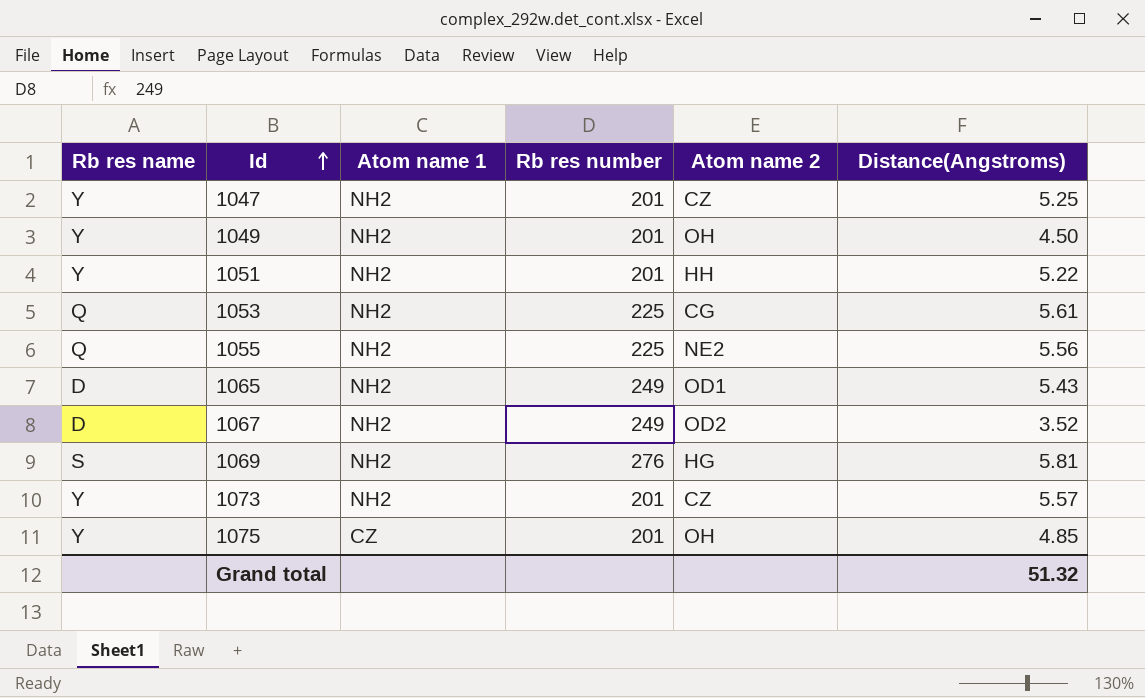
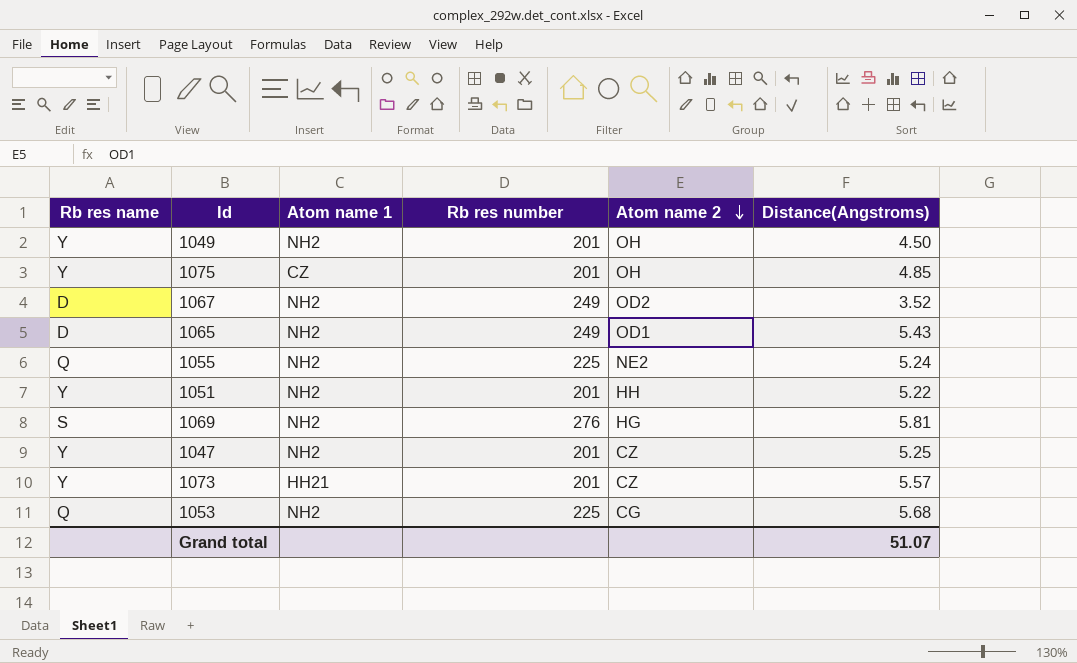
row order: Id ascending -> Atom name 2 descending
1055 | Distance(Angstroms): 5.56 -> 5.24
1073 | Atom name 1: NH2 -> HH21
1053 | Distance(Angstroms): 5.61 -> 5.68
Grand total | Distance(Angstroms): 51.32 -> 51.07

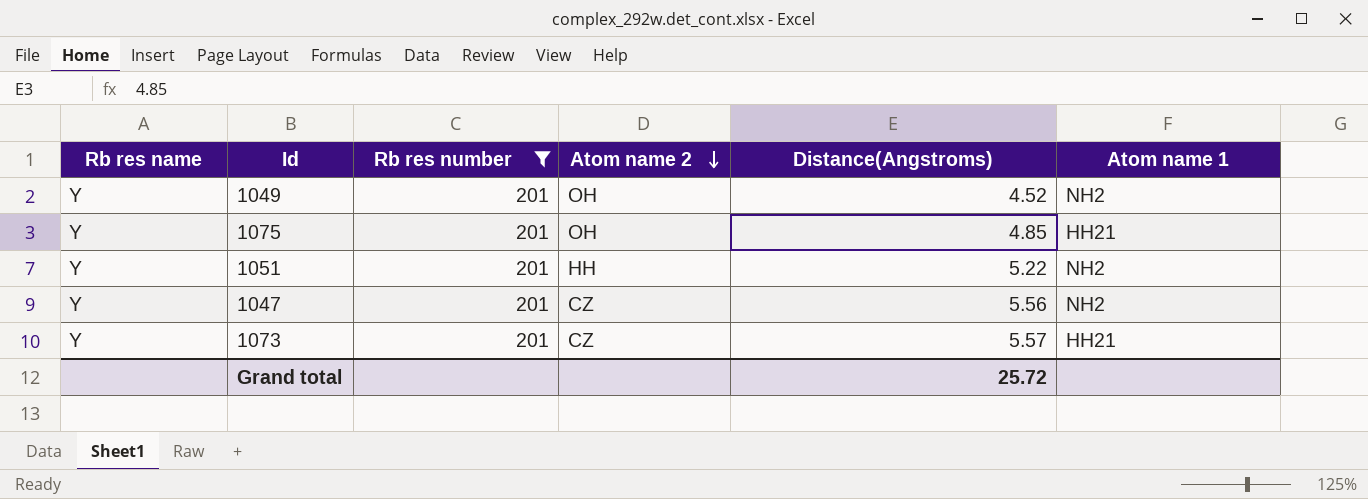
filter: none -> Rb res number = 201
column Atom name 1 | position: 3 -> 6
1049 | Distance(Angstroms): 4.50 -> 4.52
1075 | Atom name 1: CZ -> HH21
1047 | Distance(Angstroms): 5.25 -> 5.56
Grand total | Distance(Angstroms): 51.07 -> 25.72

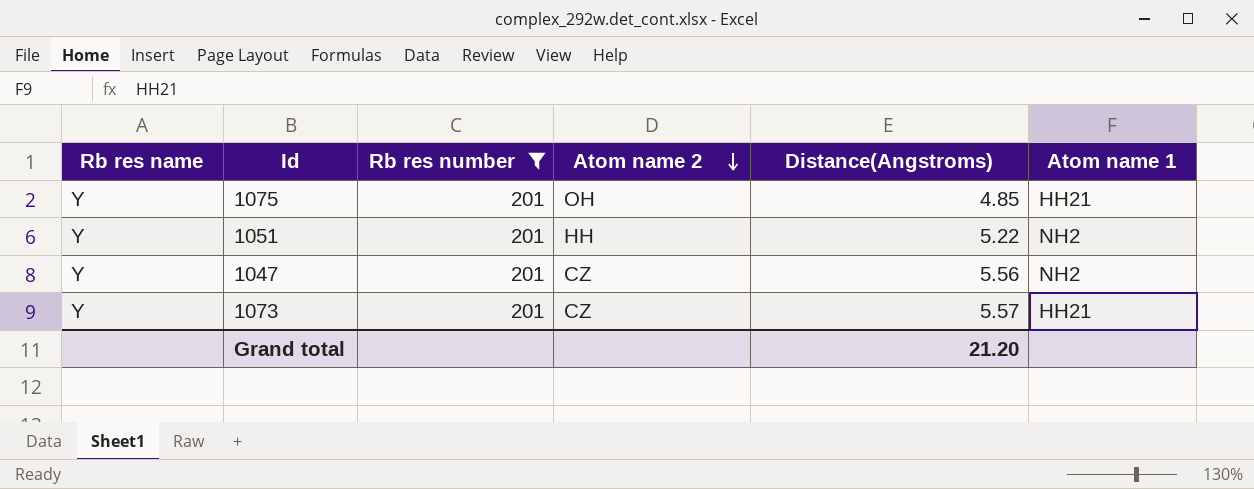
row 1049: Y | 201 | OH | 4.52 | NH2 -> none
Grand total | Distance(Angstroms): 25.72 -> 21.20

